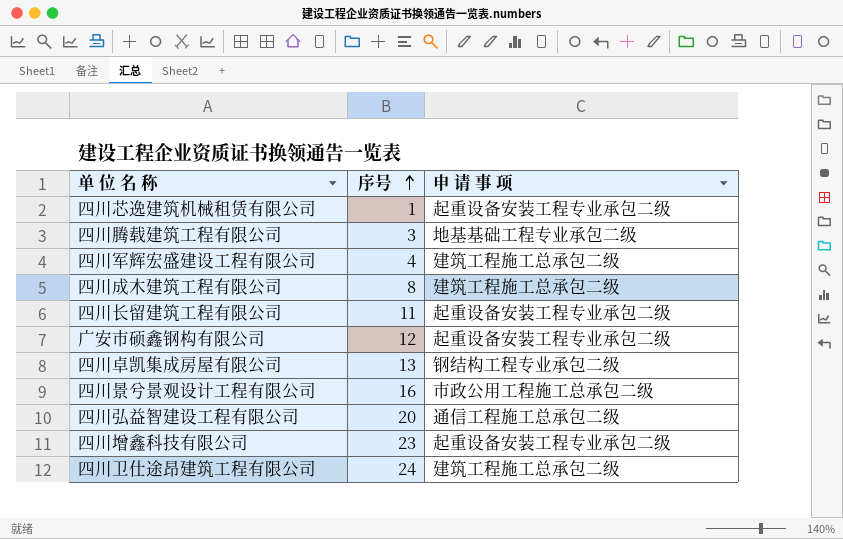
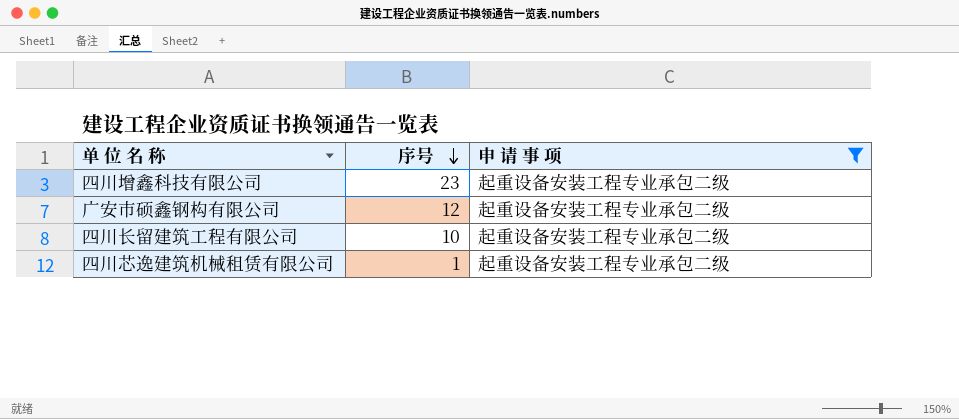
filter: none -> 申 请 事 项 = 起重设备安装工程专业承包二级
row order: 序号 ascending -> 序号 descending
四川长留建筑工程有限公司 | 序号: 11 -> 10

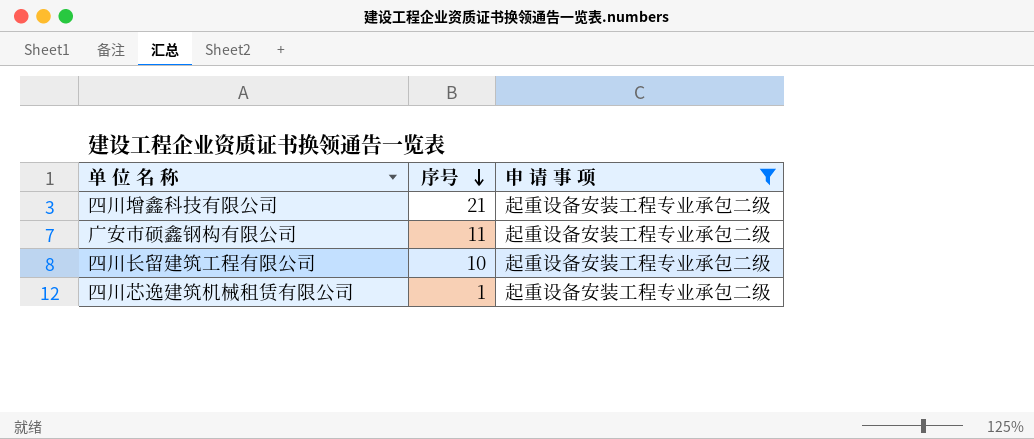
四川增鑫科技有限公司 | 序号: 23 -> 21
广安市硕鑫钢构有限公司 | 序号: 12 -> 11

